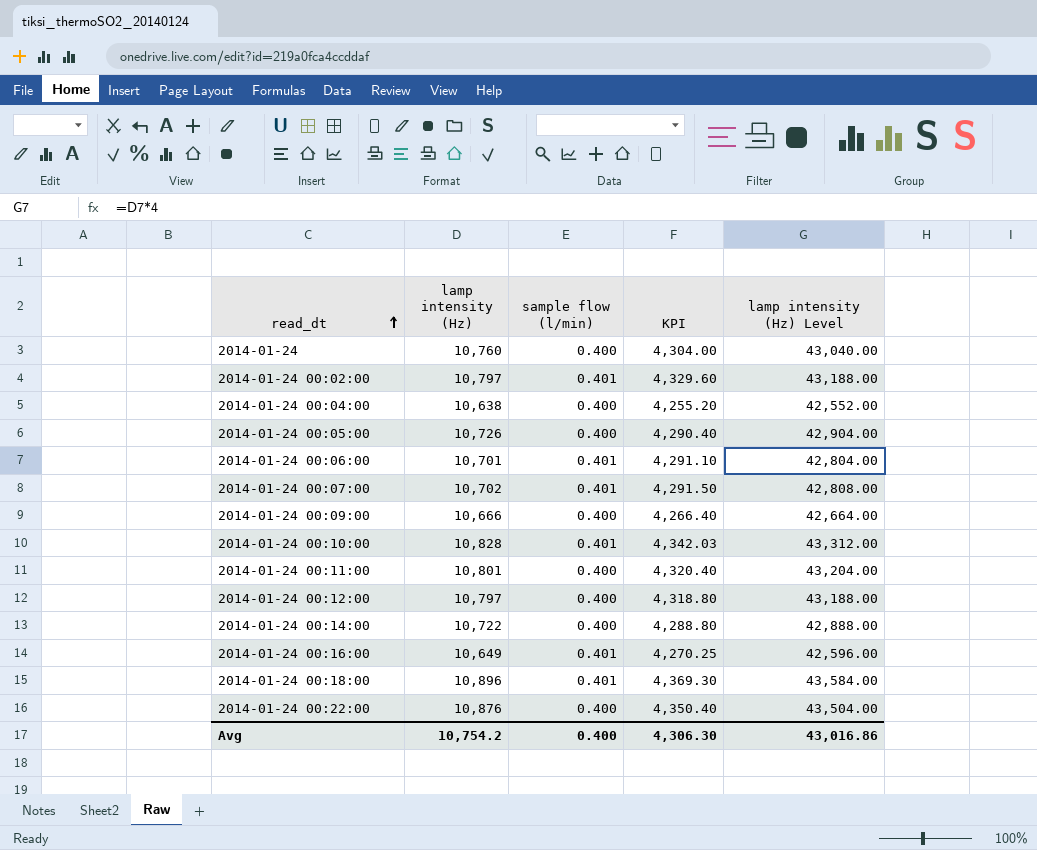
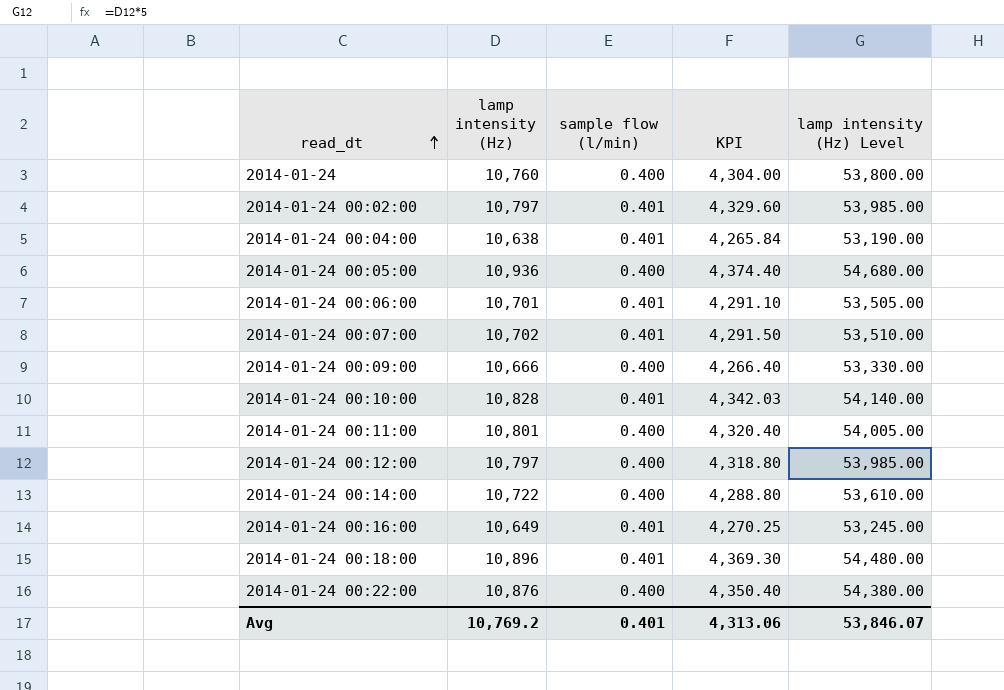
column lamp intensity (Hz) Level | formula: [lamp intensity (Hz)] * 4 -> [lamp intensity (Hz)] * 5
2014-01-24 00:04:00 | sample flow (l/min): 0.400 -> 0.401
2014-01-24 00:04:00 | KPI: 4,255.20 -> 4,265.84
2014-01-24 00:05:00 | lamp intensity (Hz): 10,726 -> 10,936
2014-01-24 00:05:00 | KPI: 4,290.40 -> 4,374.40
Avg | lamp intensity (Hz): 10,754.2 -> 10,769.2
Avg | sample flow (l/min): 0.400 -> 0.401
Avg | KPI: 4,306.30 -> 4,313.06
Avg | lamp intensity (Hz) Level: 43,016.86 -> 53,846.07

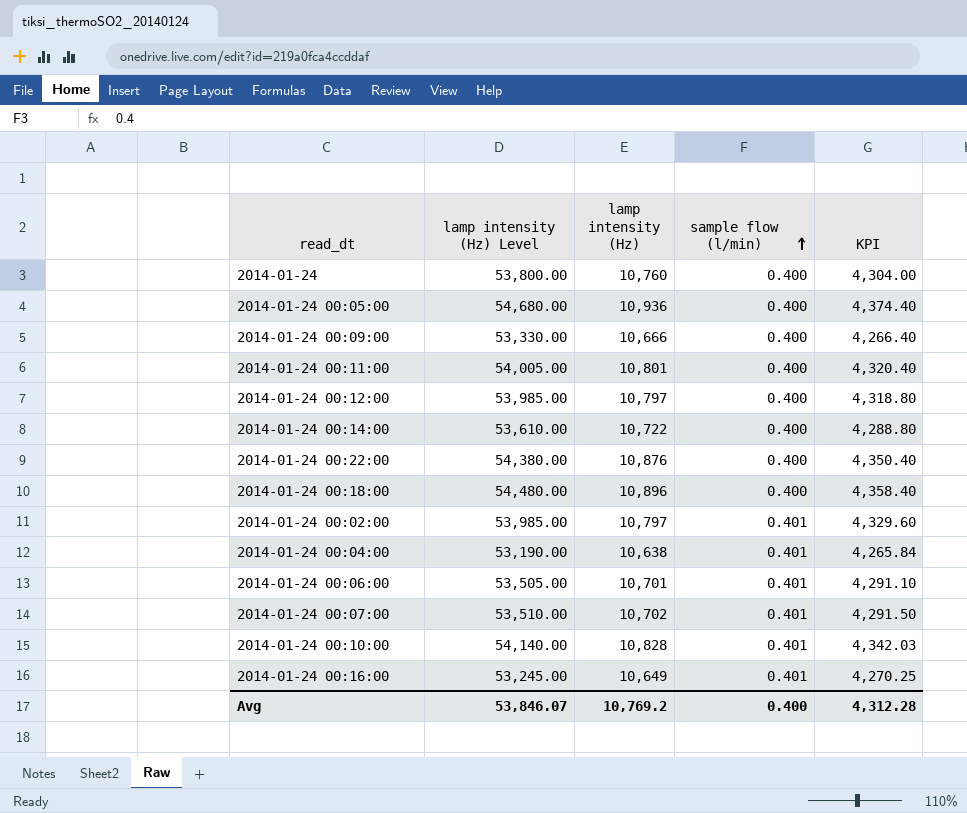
row order: read_dt ascending -> sample flow (l/min) ascending
column lamp intensity (Hz) Level | position: 5 -> 2
2014-01-24 00:18:00 | sample flow (l/min): 0.401 -> 0.400
2014-01-24 00:18:00 | KPI: 4,369.30 -> 4,358.40
Avg | sample flow (l/min): 0.401 -> 0.400
Avg | KPI: 4,313.06 -> 4,312.28

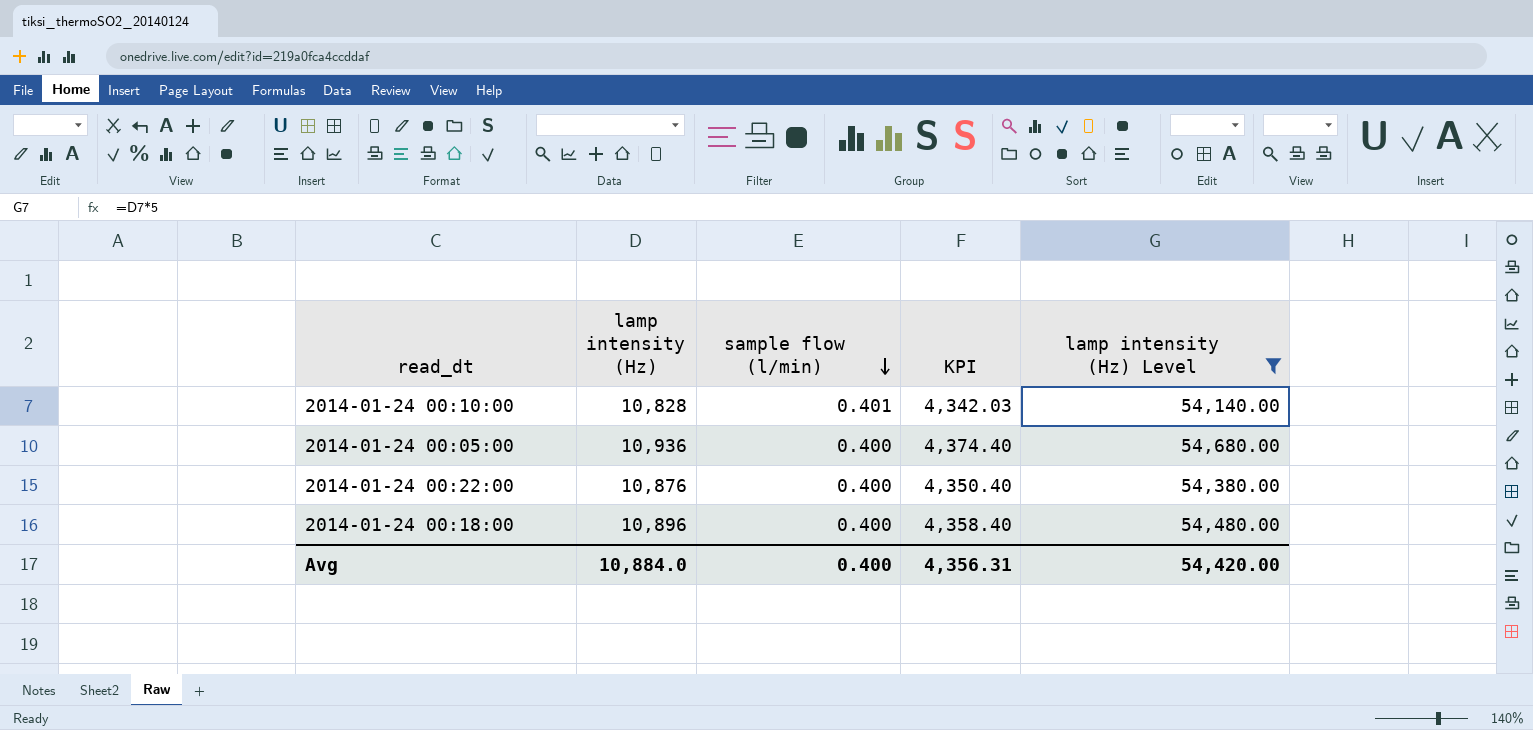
filter: none -> lamp intensity (Hz) Level >= 54,140.00
row order: sample flow (l/min) ascending -> sample flow (l/min) descending
column lamp intensity (Hz) Level | position: 2 -> 5
Avg | lamp intensity (Hz): 10,769.2 -> 10,884.0
Avg | KPI: 4,312.28 -> 4,356.31
Avg | lamp intensity (Hz) Level: 53,846.07 -> 54,420.00

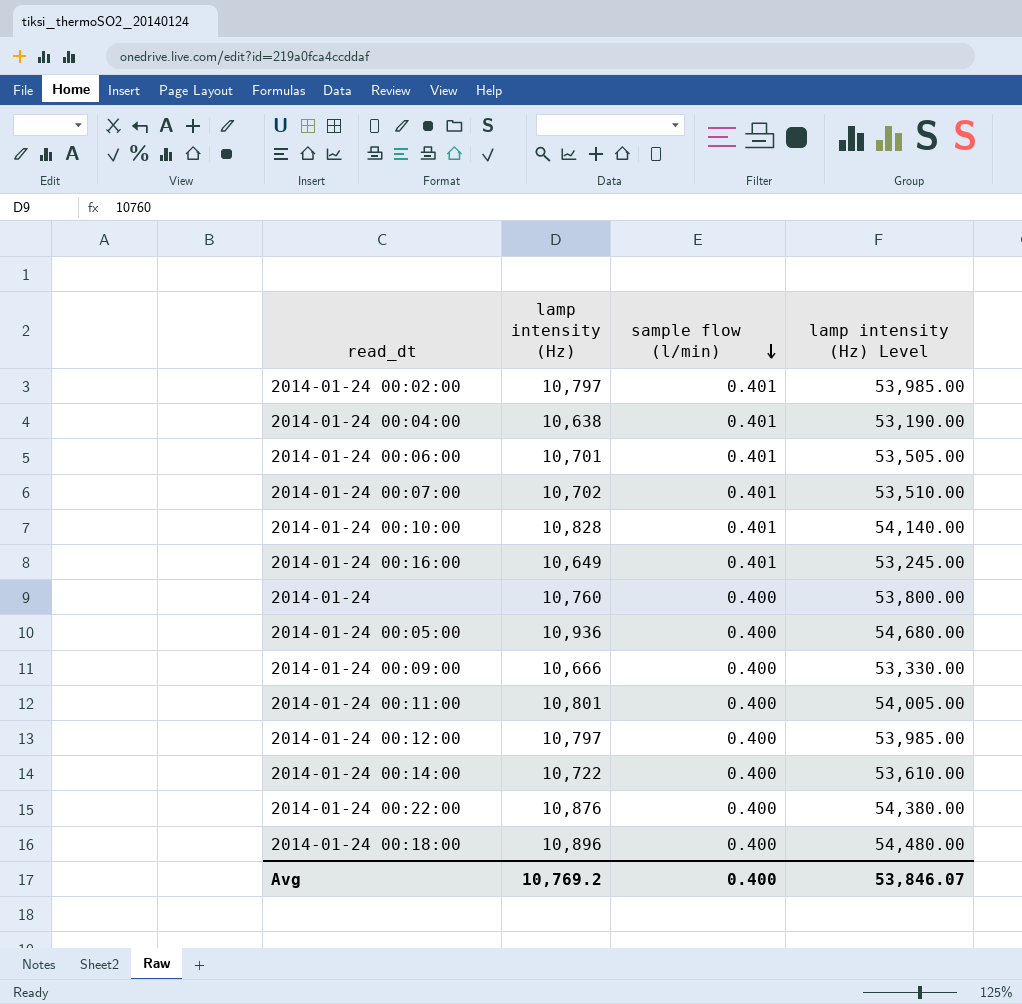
filter: lamp intensity (Hz) Level >= 54,140.00 -> none
column KPI | formula: [lamp intensity (Hz)] * [sample flow (l/min)] -> none
Avg | lamp intensity (Hz): 10,884.0 -> 10,769.2
Avg | lamp intensity (Hz) Level: 54,420.00 -> 53,846.07

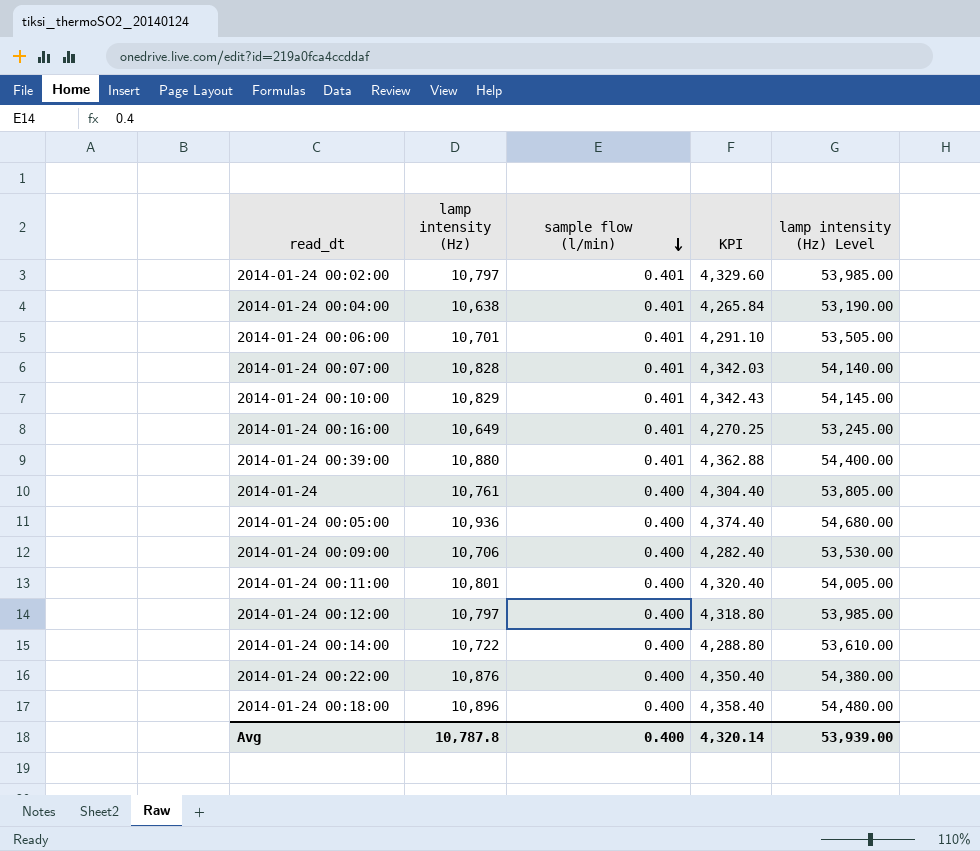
column KPI | formula: none -> [lamp intensity (Hz)] * [sample flow (l/min)]
2014-01-24 00:07:00 | lamp intensity (Hz): 10,702 -> 10,828
2014-01-24 00:07:00 | lamp intensity (Hz) Level: 53,510.00 -> 54,140.00
2014-01-24 00:10:00 | lamp intensity (Hz): 10,828 -> 10,829
2014-01-24 00:10:00 | lamp intensity (Hz) Level: 54,140.00 -> 54,145.00
row 2014-01-24 00:39:00: none -> 10,880 | 0.401 | 4,362.88 | 54,400.00
2014-01-24 | lamp intensity (Hz): 10,760 -> 10,761
2014-01-24 | lamp intensity (Hz) Level: 53,800.00 -> 53,805.00
2014-01-24 00:09:00 | lamp intensity (Hz): 10,666 -> 10,706
2014-01-24 00:09:00 | lamp intensity (Hz) Level: 53,330.00 -> 53,530.00
Avg | lamp intensity (Hz): 10,769.2 -> 10,787.8
Avg | lamp intensity (Hz) Level: 53,846.07 -> 53,939.00

